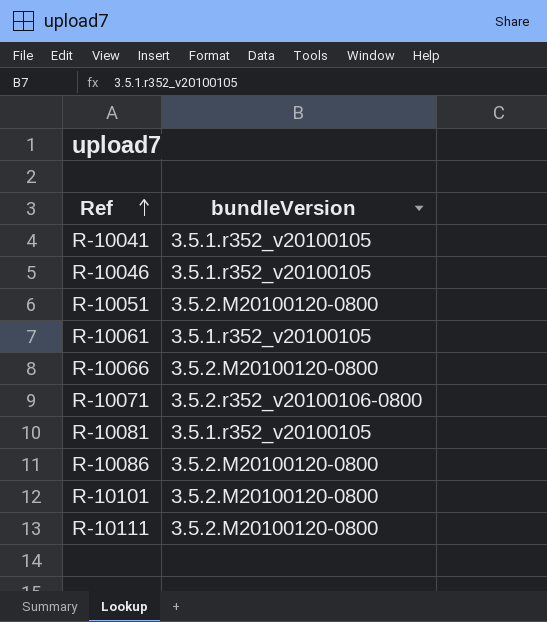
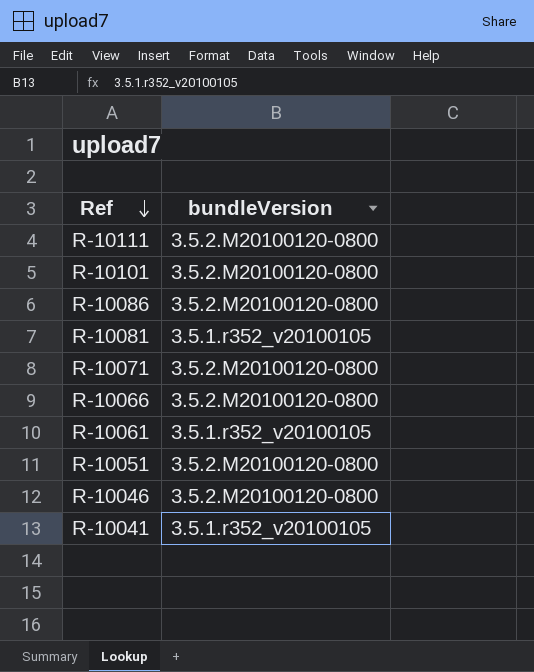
row order: Ref ascending -> Ref descending
R-10071 | bundleVersion: 3.5.2.r352_v20100106-0800 -> 3.5.2.M20100120-0800
R-10046 | bundleVersion: 3.5.1.r352_v20100105 -> 3.5.2.M20100120-0800

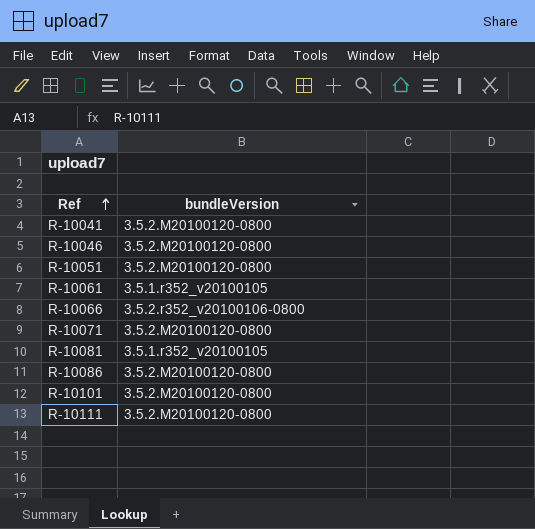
row order: Ref descending -> Ref ascending
R-10041 | bundleVersion: 3.5.1.r352_v20100105 -> 3.5.2.M20100120-0800
R-10066 | bundleVersion: 3.5.2.M20100120-0800 -> 3.5.2.r352_v20100106-0800

